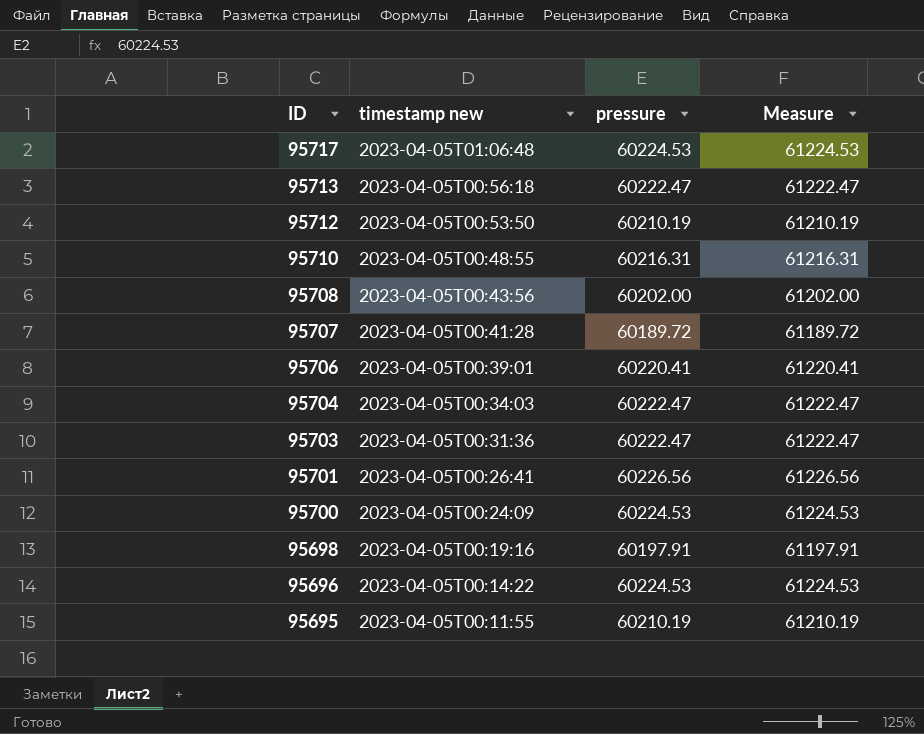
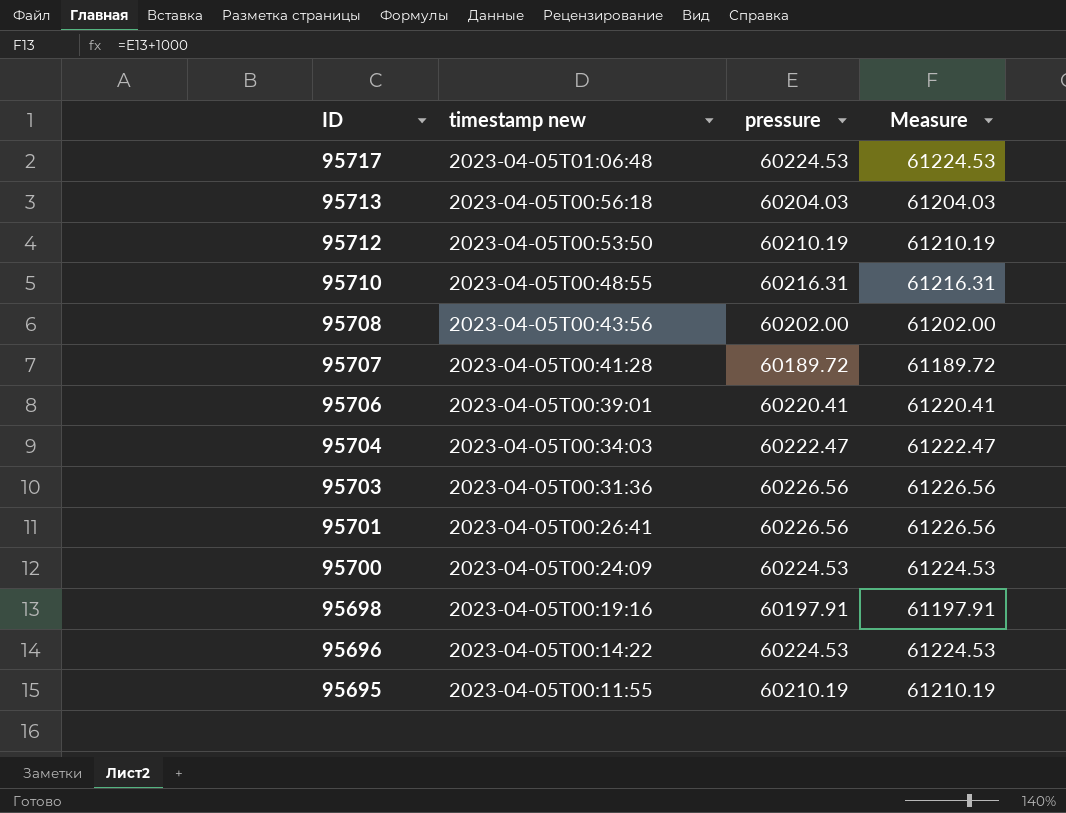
95713 | pressure: 60222.47 -> 60204.03
95713 | Measure: 61222.47 -> 61204.03
95703 | pressure: 60222.47 -> 60226.56
95703 | Measure: 61222.47 -> 61226.56

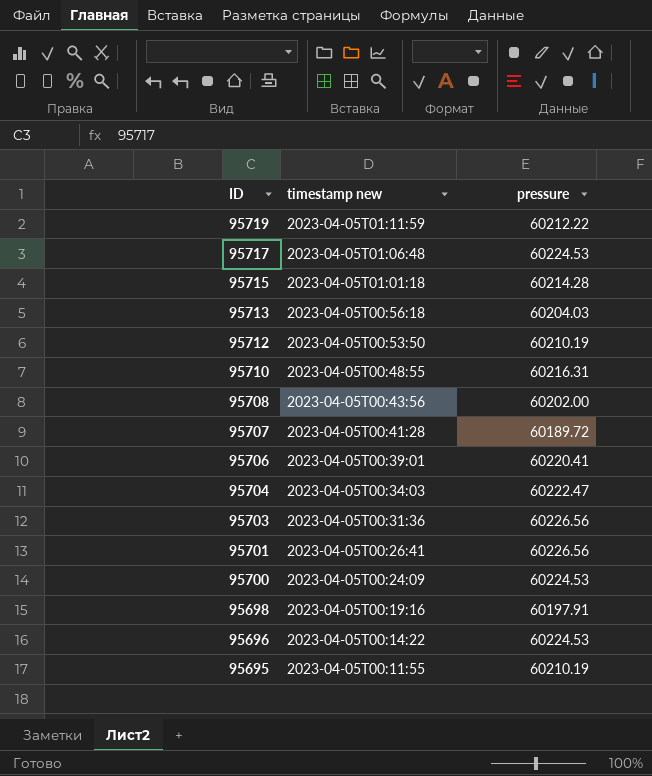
column Measure | formula: [pressure] + 1000 -> none
row 95719: none -> 2023-04-05T01:11:59 | 60212.22
row 95715: none -> 2023-04-05T01:01:18 | 60214.28

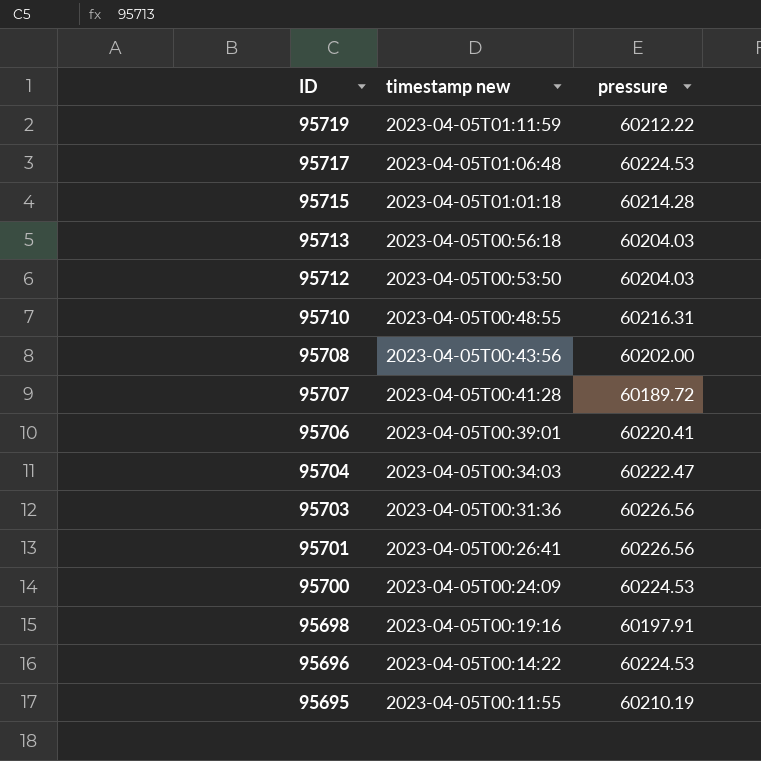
95712 | pressure: 60210.19 -> 60204.03

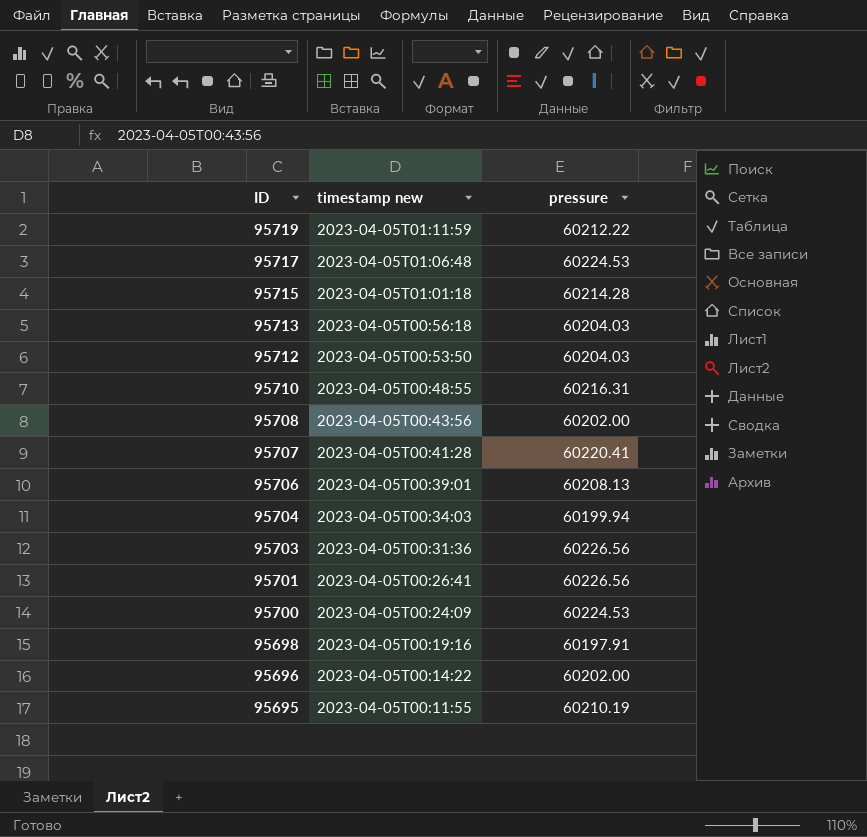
95707 | pressure: 60189.72 -> 60220.41
95706 | pressure: 60220.41 -> 60208.13
95704 | pressure: 60222.47 -> 60199.94
95696 | pressure: 60224.53 -> 60202.00

